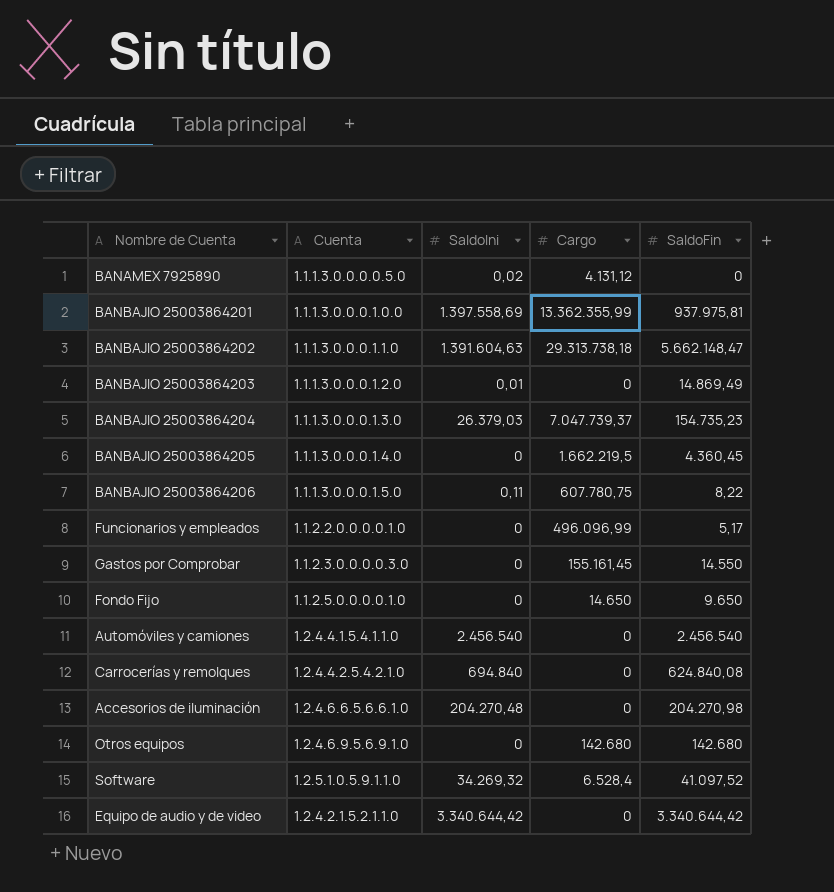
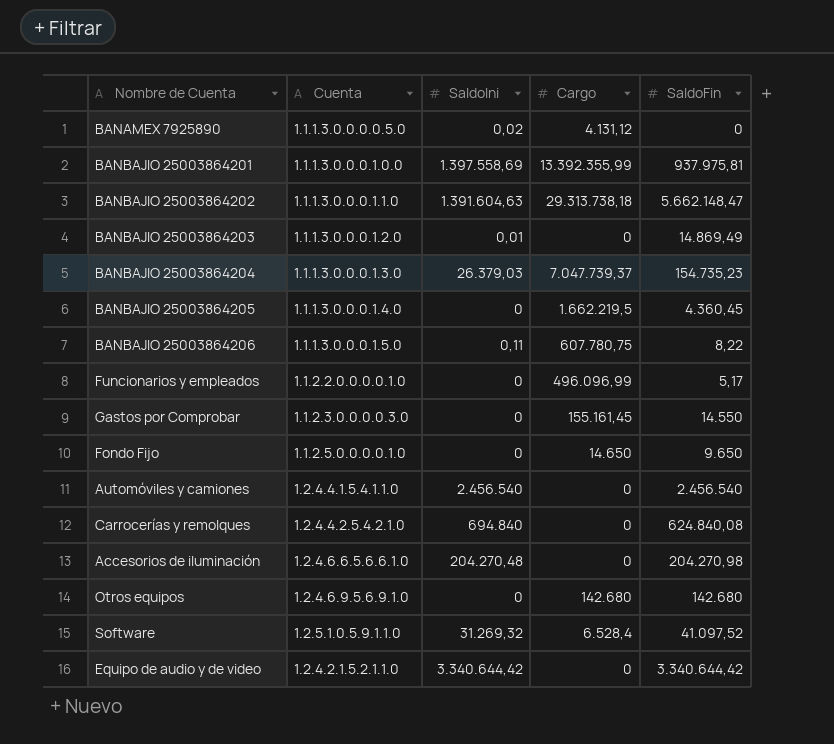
BANBAJIO 25003864201 | Cargo: 13.362.355,99 -> 13.392.355,99
Software | SaldoIni: 34.269,32 -> 31.269,32

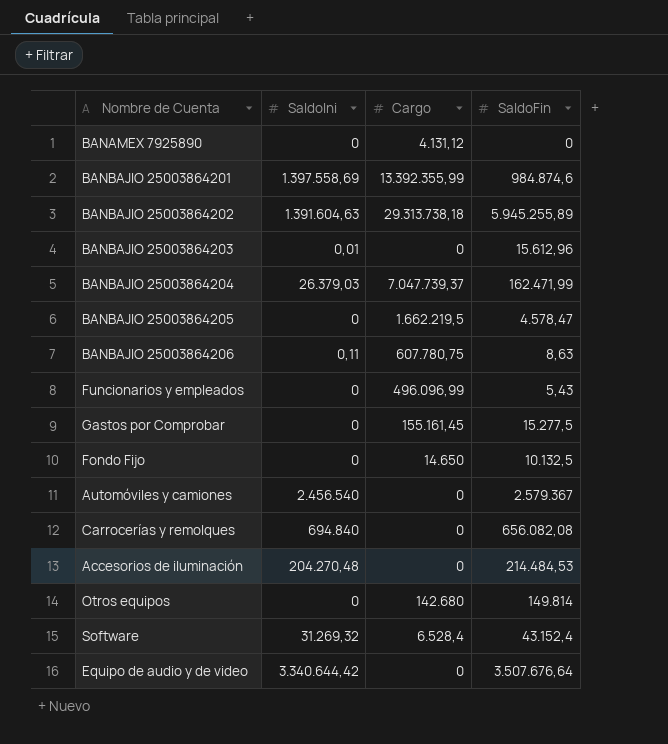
column Cuenta | position: 2 -> none
BANAMEX 7925890 | SaldoIni: 0,02 -> 0
BANBAJIO 25003864201 | SaldoFin: 937.975,81 -> 984.874,6
BANBAJIO 25003864202 | SaldoFin: 5.662.148,47 -> 5.945.255,89
BANBAJIO 25003864203 | SaldoFin: 14.869,49 -> 15.612,96
BANBAJIO 25003864204 | SaldoFin: 154.735,23 -> 162.471,99
BANBAJIO 25003864205 | SaldoFin: 4.360,45 -> 4.578,47
BANBAJIO 25003864206 | SaldoFin: 8,22 -> 8,63
Funcionarios y empleados | SaldoFin: 5,17 -> 5,43
Gastos por Comprobar | SaldoFin: 14.550 -> 15.277,5
Fondo Fijo | SaldoFin: 9.650 -> 10.132,5
Automóviles y camiones | SaldoFin: 2.456.540 -> 2.579.367
Carrocerías y remolques | SaldoFin: 624.840,08 -> 656.082,08
Accesorios de iluminación | SaldoFin: 204.270,98 -> 214.484,53
Otros equipos | SaldoFin: 142.680 -> 149.814
Software | SaldoFin: 41.097,52 -> 43.152,4
Equipo de audio y de video | SaldoFin: 3.340.644,42 -> 3.507.676,64

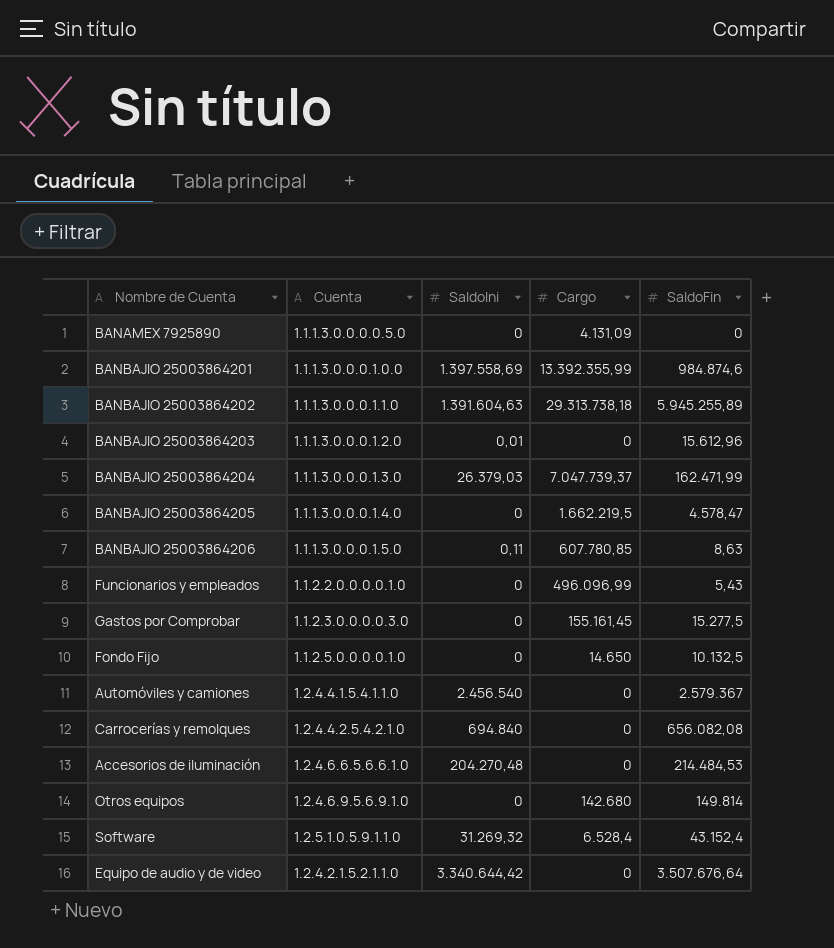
column Cuenta | position: none -> 2
BANAMEX 7925890 | Cargo: 4.131,12 -> 4.131,09
BANBAJIO 25003864206 | Cargo: 607.780,75 -> 607.780,85

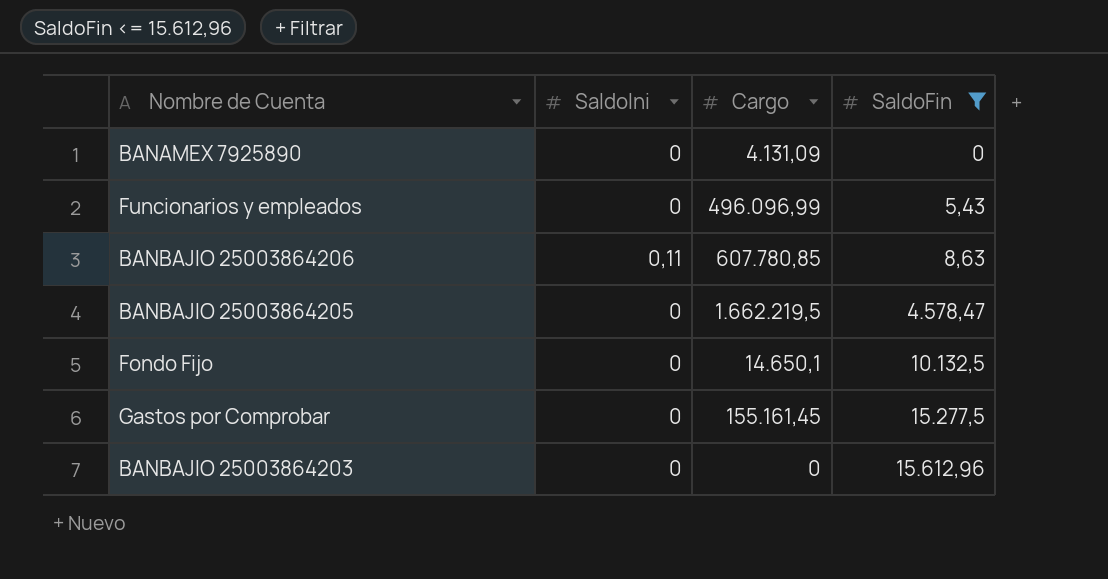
filter: none -> SaldoFin <= 15.612,96
row order: none -> SaldoFin ascending
column Cuenta | position: 2 -> none
Fondo Fijo | Cargo: 14.650 -> 14.650,1
BANBAJIO 25003864203 | SaldoIni: 0,01 -> 0

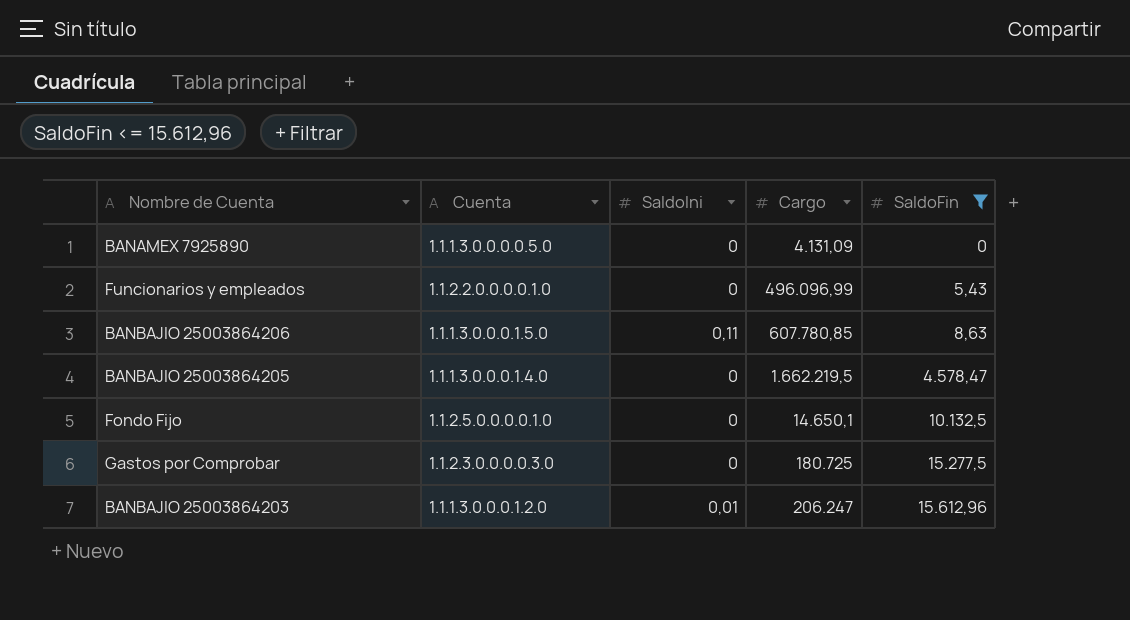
column Cuenta | position: none -> 2
Gastos por Comprobar | Cargo: 155.161,45 -> 180.725
BANBAJIO 25003864203 | SaldoIni: 0 -> 0,01
BANBAJIO 25003864203 | Cargo: 0 -> 206.247

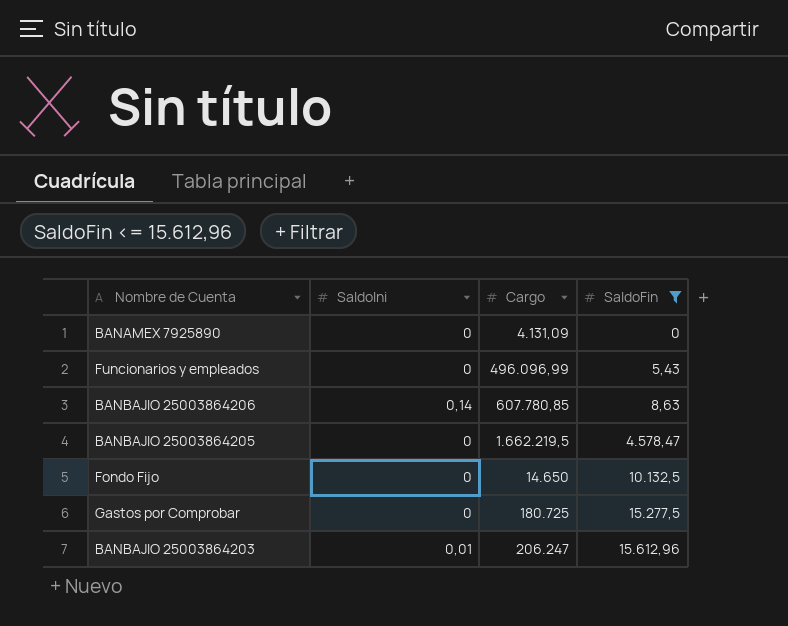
column Cuenta | position: 2 -> none
BANBAJIO 25003864206 | SaldoIni: 0,11 -> 0,14
Fondo Fijo | Cargo: 14.650,1 -> 14.650

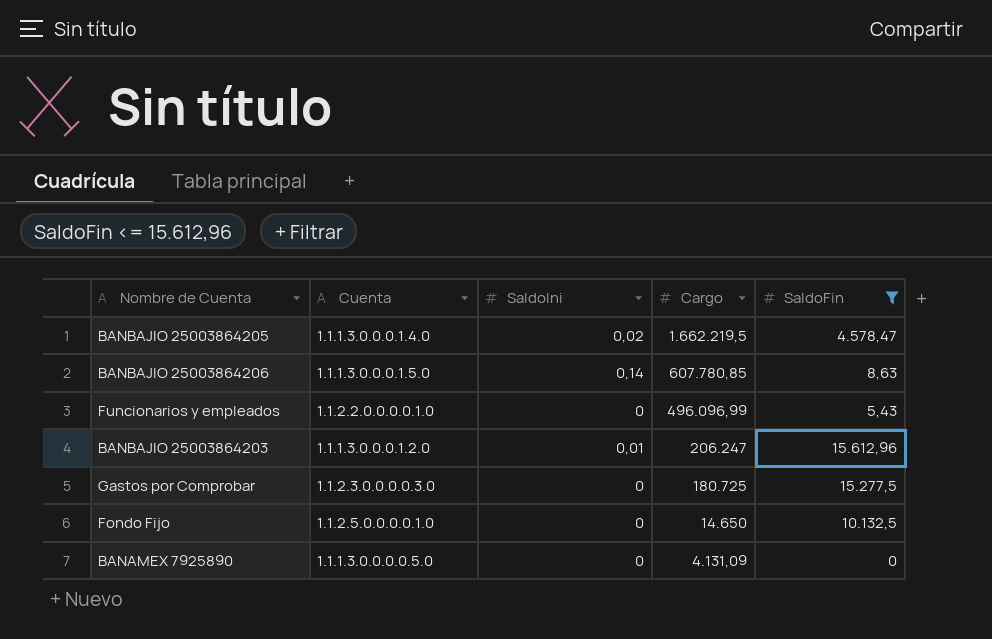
row order: SaldoFin ascending -> Cargo descending
column Cuenta | position: none -> 2
BANBAJIO 25003864205 | SaldoIni: 0 -> 0,02

